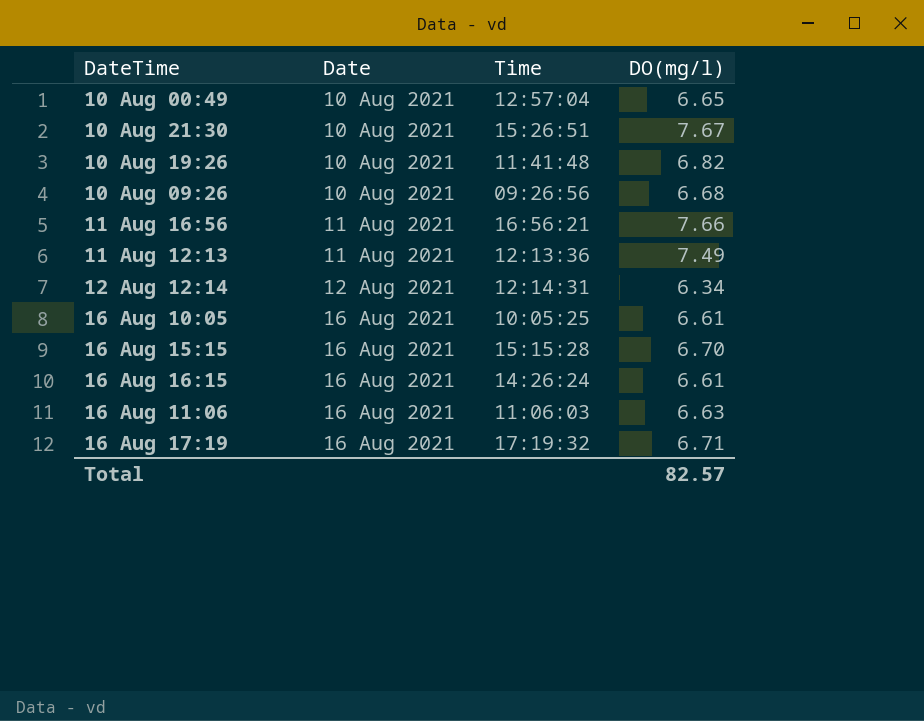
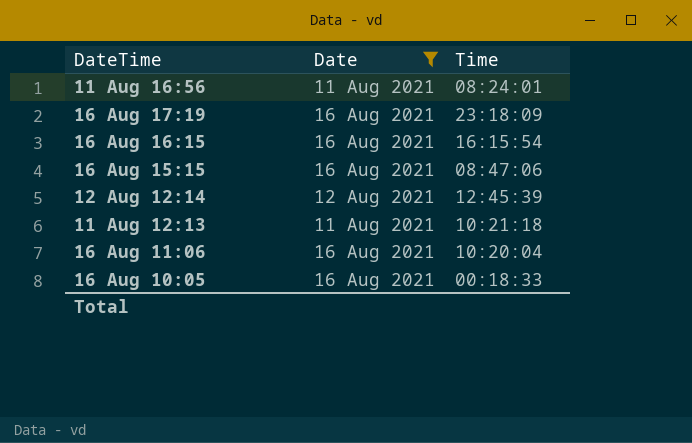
filter: none -> Date != 10 Aug 2021
row order: Date ascending -> DateTime descending
column DO(mg/l) | position: 4 -> none
11 Aug 16:56 | Time: 16:56:21 -> 08:24:01
16 Aug 17:19 | Time: 17:19:32 -> 23:18:09
16 Aug 16:15 | Time: 14:26:24 -> 16:15:54
16 Aug 15:15 | Time: 15:15:28 -> 08:47:06
12 Aug 12:14 | Time: 12:14:31 -> 12:45:39
11 Aug 12:13 | Time: 12:13:36 -> 10:21:18
16 Aug 11:06 | Time: 11:06:03 -> 10:20:04
16 Aug 10:05 | Time: 10:05:25 -> 00:18:33

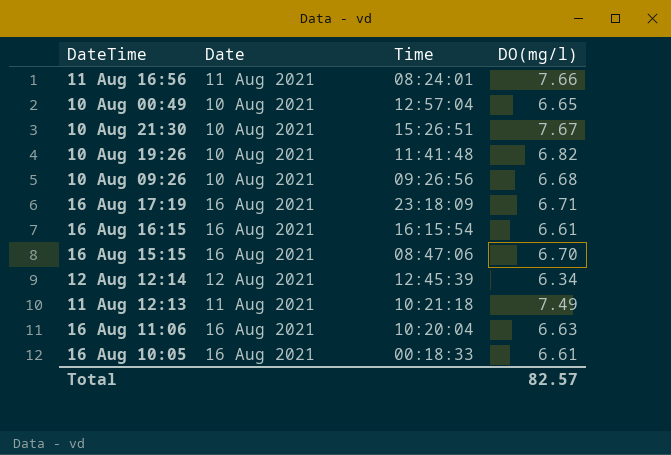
filter: Date != 10 Aug 2021 -> none
column DO(mg/l) | position: none -> 4

